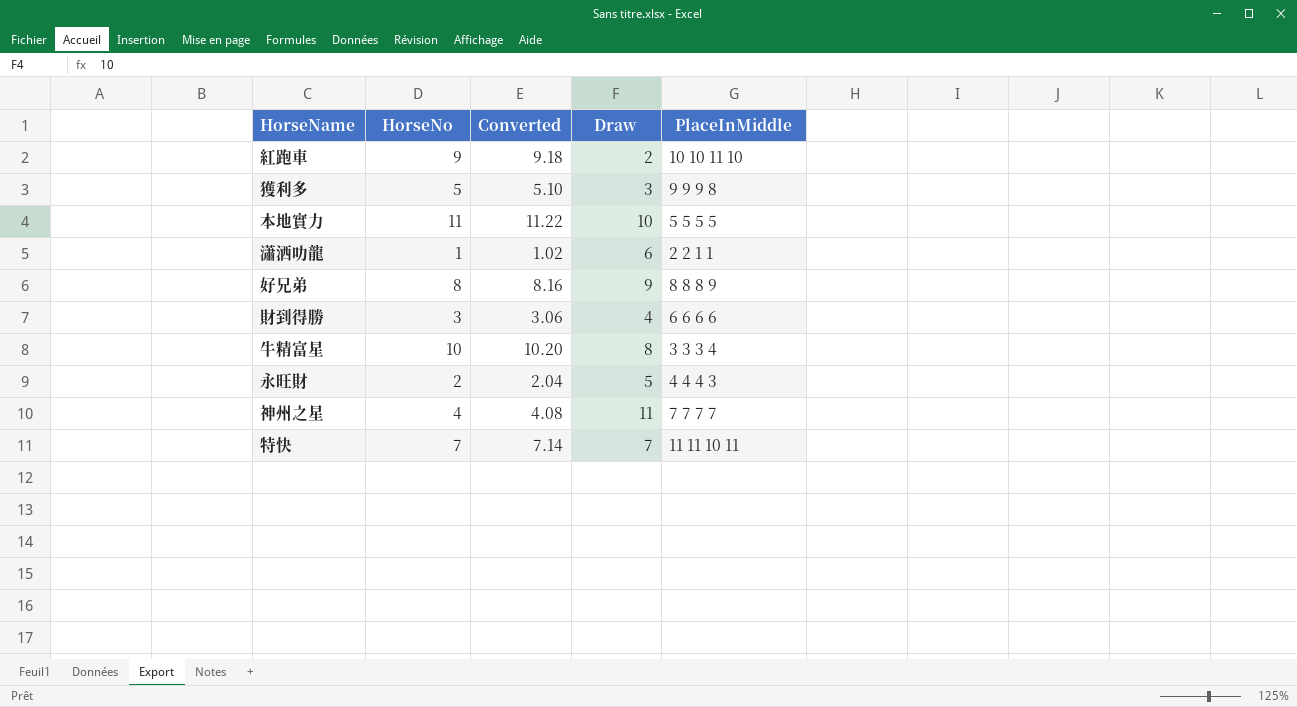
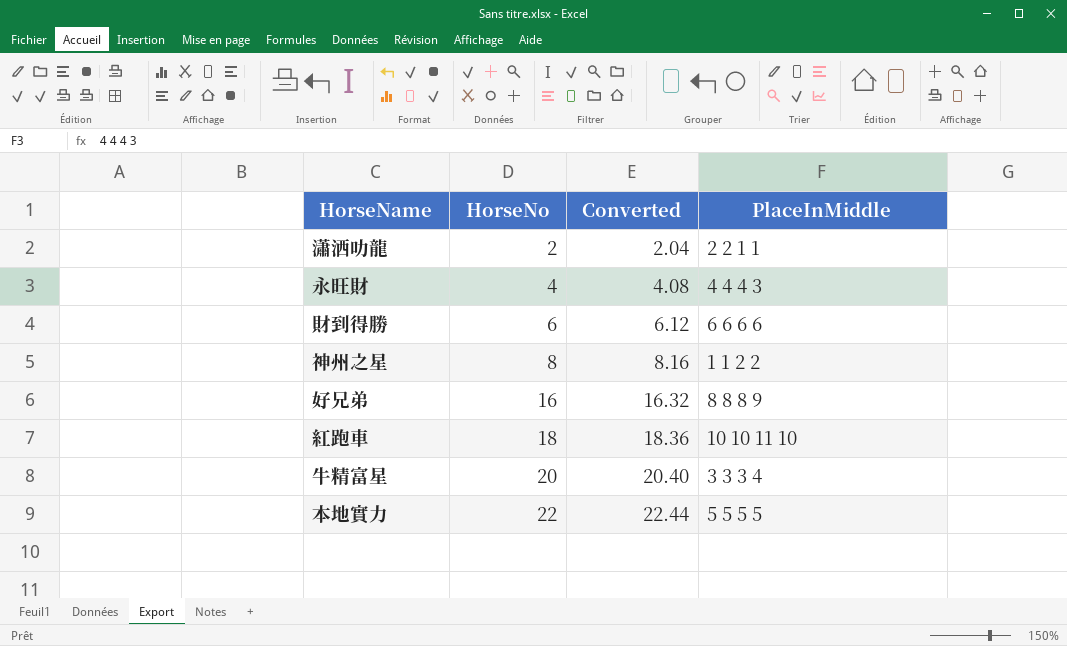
row order: none -> HorseNo ascending
column Draw | position: 4 -> none
row 獲利多: 5 | 5.10 | 3 | 9 9 9 8 -> none
row 特快: 7 | 7.14 | 7 | 11 11 10 11 -> none
瀟洒叻龍 | HorseNo: 1 -> 2
瀟洒叻龍 | Converted: 1.02 -> 2.04
永旺財 | HorseNo: 2 -> 4
永旺財 | Converted: 2.04 -> 4.08
財到得勝 | HorseNo: 3 -> 6
財到得勝 | Converted: 3.06 -> 6.12
神州之星 | HorseNo: 4 -> 8
神州之星 | Converted: 4.08 -> 8.16
神州之星 | PlaceInMiddle: 7 7 7 7 -> 1 1 2 2
好兄弟 | HorseNo: 8 -> 16
好兄弟 | Converted: 8.16 -> 16.32
紅跑車 | HorseNo: 9 -> 18
紅跑車 | Converted: 9.18 -> 18.36
牛精富星 | HorseNo: 10 -> 20
牛精富星 | Converted: 10.20 -> 20.40
本地實力 | HorseNo: 11 -> 22
本地實力 | Converted: 11.22 -> 22.44

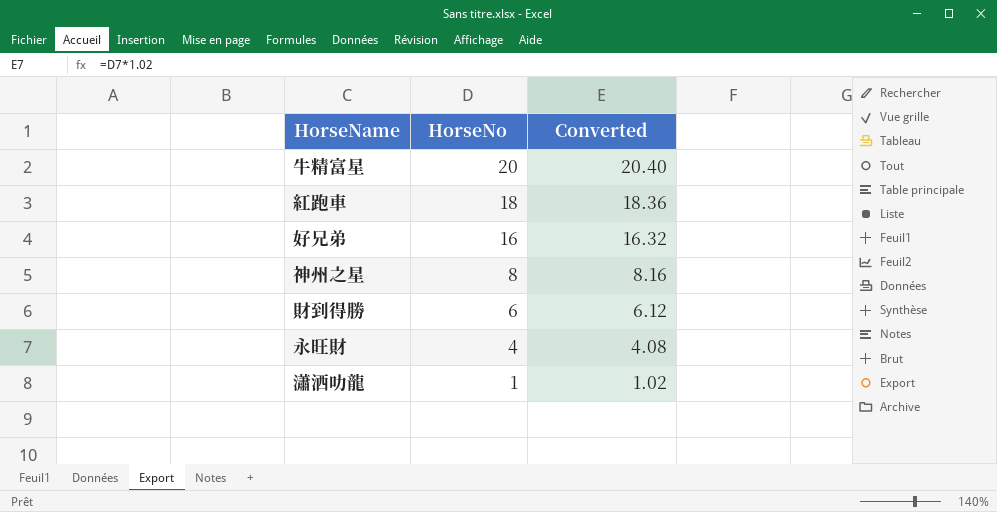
row order: HorseNo ascending -> HorseNo descending
column PlaceInMiddle | position: 4 -> none
row 本地實力: 22 | 22.44 | 5 5 5 5 -> none
瀟洒叻龍 | HorseNo: 2 -> 1
瀟洒叻龍 | Converted: 2.04 -> 1.02

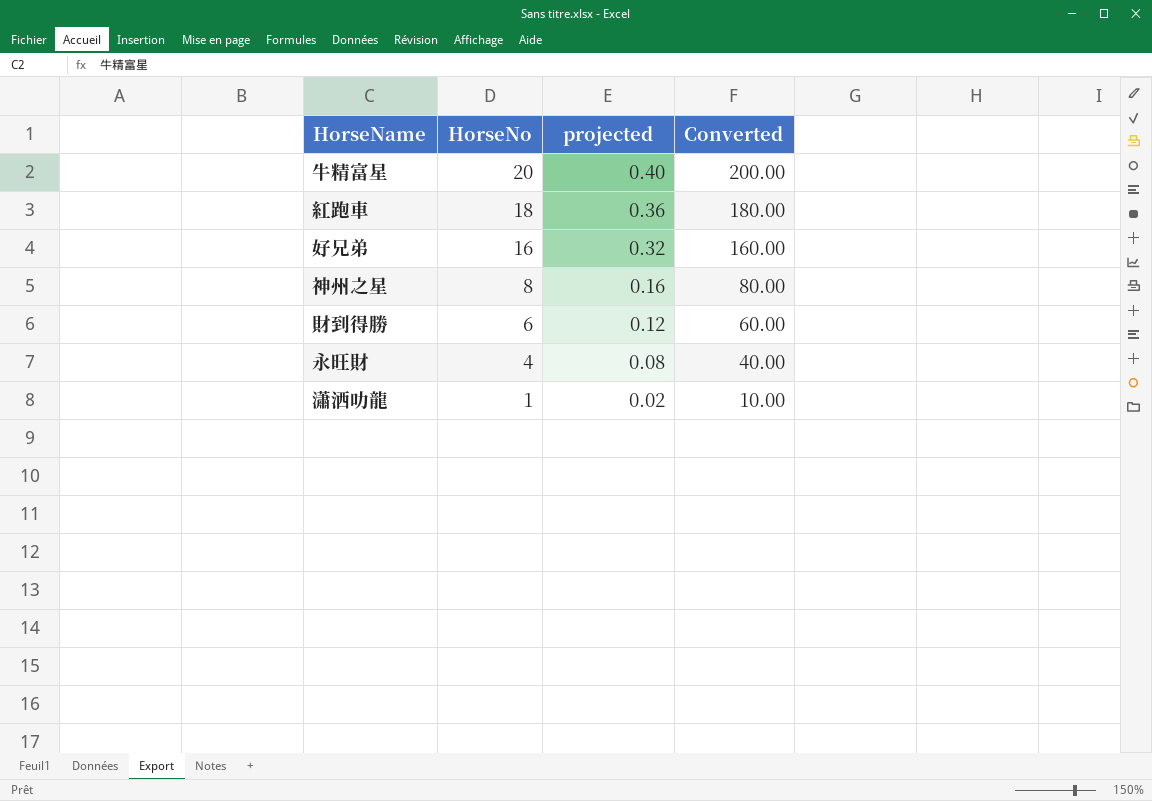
column projected | formula: none -> [HorseNo] * 0.02
column Converted | formula: [HorseNo] * 1.02 -> [HorseNo] * 10

